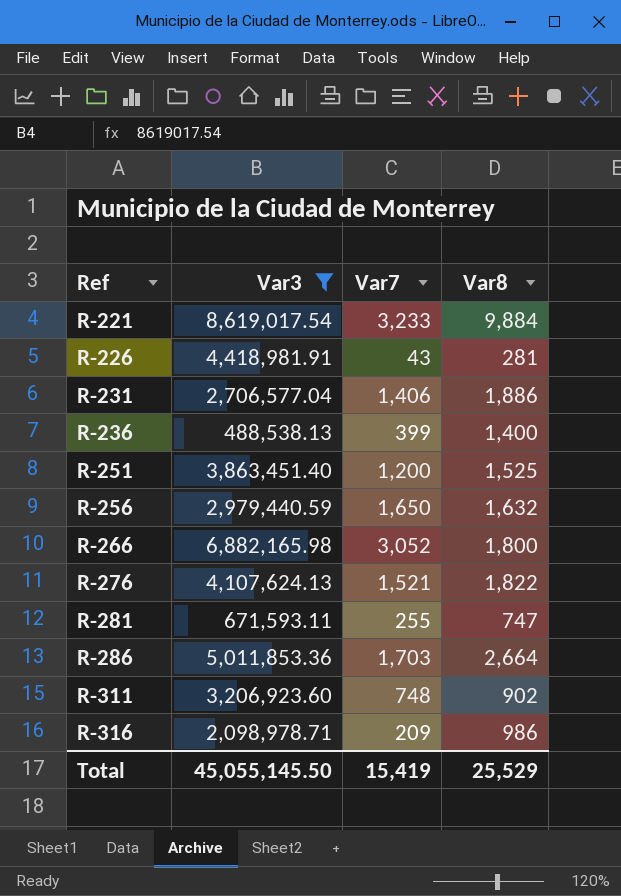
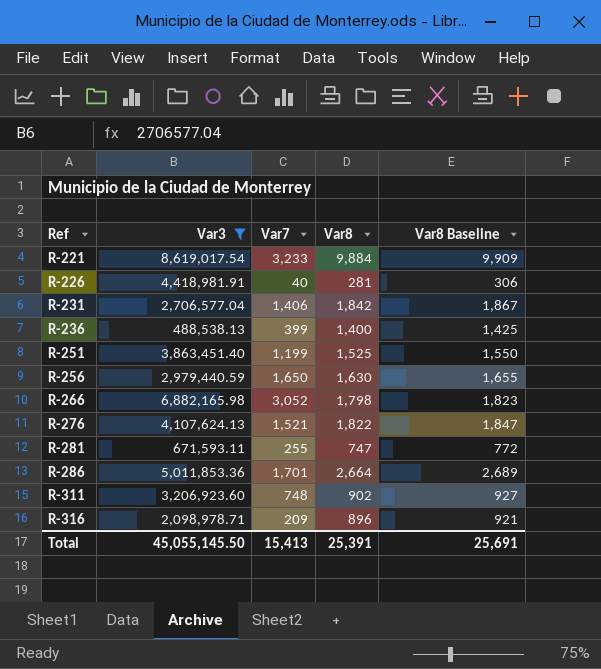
column Var8 Baseline | formula: none -> [Var8] + 25
R-226 | Var7: 43 -> 40
R-231 | Var8: 1,886 -> 1,842
R-251 | Var7: 1,200 -> 1,199
R-256 | Var8: 1,632 -> 1,630
R-266 | Var8: 1,800 -> 1,798
R-286 | Var7: 1,703 -> 1,701
R-316 | Var8: 986 -> 896
Total | Var7: 15,419 -> 15,413
Total | Var8: 25,529 -> 25,391

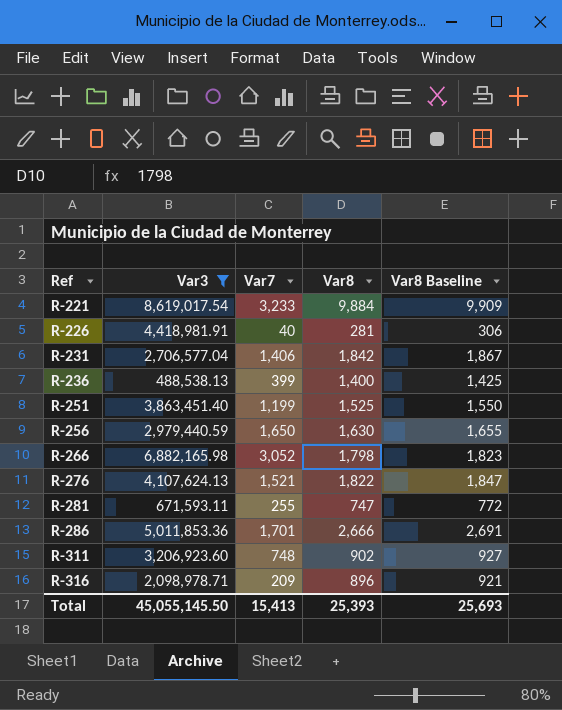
R-286 | Var8: 2,664 -> 2,666
R-286 | Var8 Baseline: 2,689 -> 2,691
Total | Var8: 25,391 -> 25,393
Total | Var8 Baseline: 25,691 -> 25,693

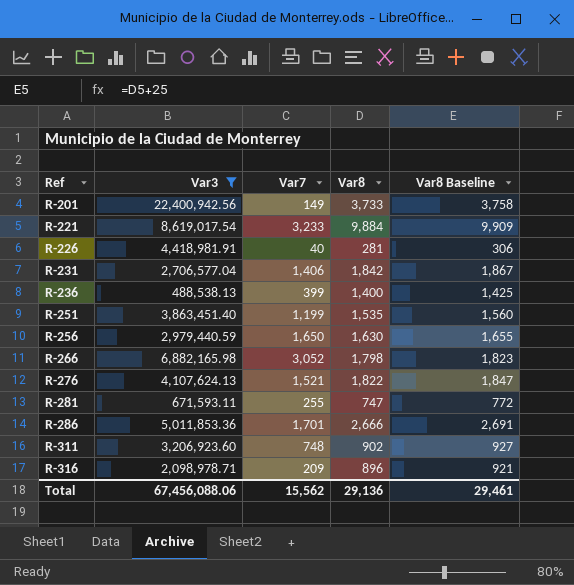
row R-201: none -> 22,400,942.56 | 149 | 3,733 | 3,758
R-251 | Var8: 1,525 -> 1,535
R-251 | Var8 Baseline: 1,550 -> 1,560
Total | Var3: 45,055,145.50 -> 67,456,088.06
Total | Var7: 15,413 -> 15,562
Total | Var8: 25,393 -> 29,136
Total | Var8 Baseline: 25,693 -> 29,461

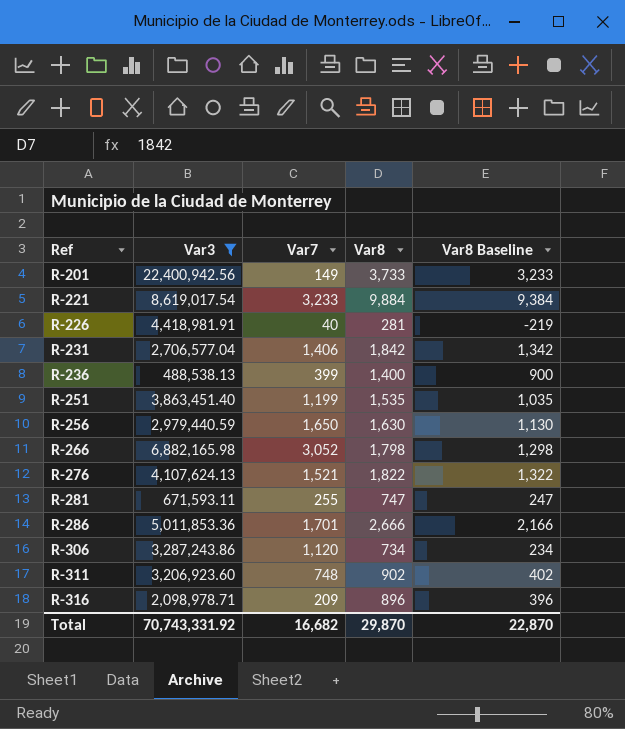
column Var8 Baseline | formula: [Var8] + 25 -> [Var8] - 500
row R-306: none -> 3,287,243.86 | 1,120 | 734 | 234
Total | Var3: 67,456,088.06 -> 70,743,331.92
Total | Var7: 15,562 -> 16,682
Total | Var8: 29,136 -> 29,870
Total | Var8 Baseline: 29,461 -> 22,870

